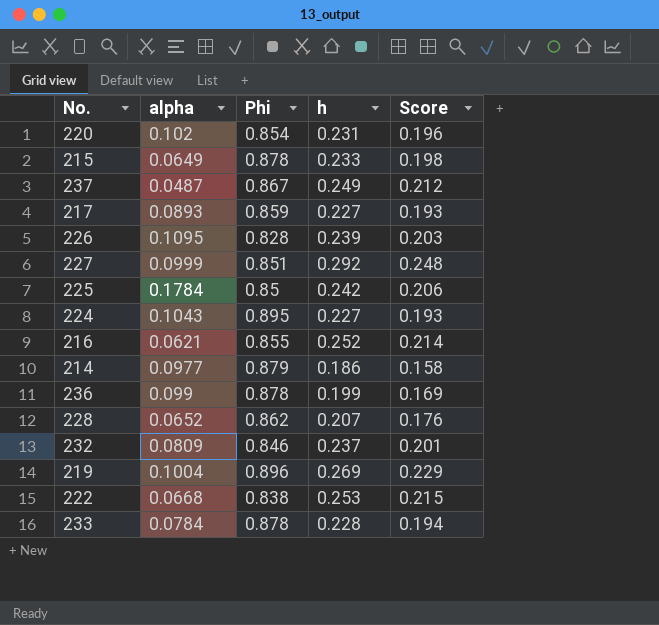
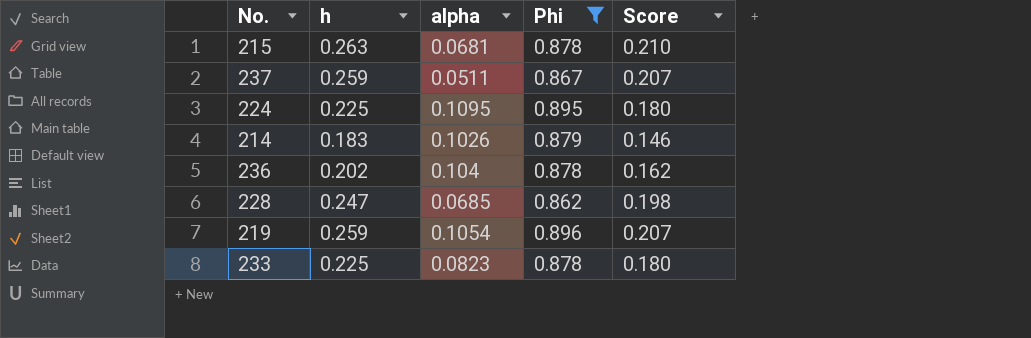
filter: none -> Phi >= 0.862
column h | position: 4 -> 2
column Score | formula: [h] * 0.85 -> [h] * 0.8
215 | h: 0.233 -> 0.263
215 | alpha: 0.0649 -> 0.0681
237 | h: 0.249 -> 0.259
237 | alpha: 0.0487 -> 0.0511
224 | h: 0.227 -> 0.225
224 | alpha: 0.1043 -> 0.1095
214 | h: 0.186 -> 0.183
214 | alpha: 0.0977 -> 0.1026
236 | h: 0.199 -> 0.202
236 | alpha: 0.099 -> 0.104
228 | h: 0.207 -> 0.247
228 | alpha: 0.0652 -> 0.0685
219 | h: 0.269 -> 0.259
219 | alpha: 0.1004 -> 0.1054
233 | h: 0.228 -> 0.225
233 | alpha: 0.0784 -> 0.0823

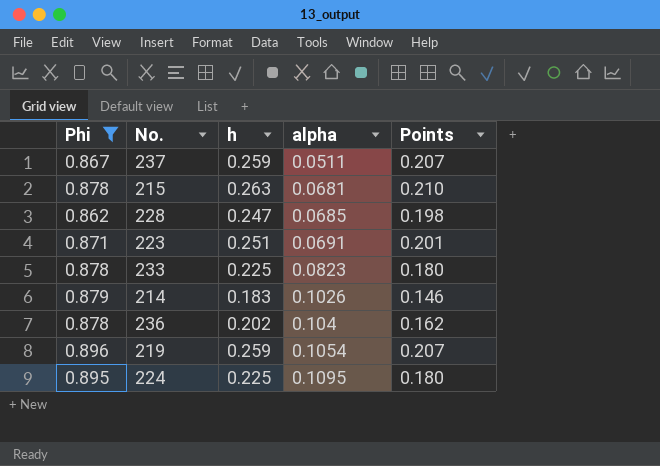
row order: none -> alpha ascending
column Phi | position: 4 -> 1
column name: Score -> Points
row 223: none -> 0.871 | 0.251 | 0.0691 | 0.201

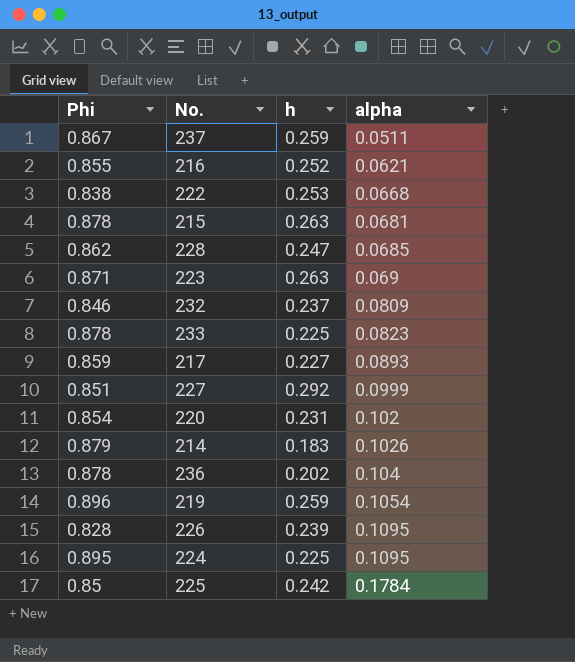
filter: Phi >= 0.862 -> none
column Points | formula: [h] * 0.8 -> none
223 | h: 0.251 -> 0.263
223 | alpha: 0.0691 -> 0.069

